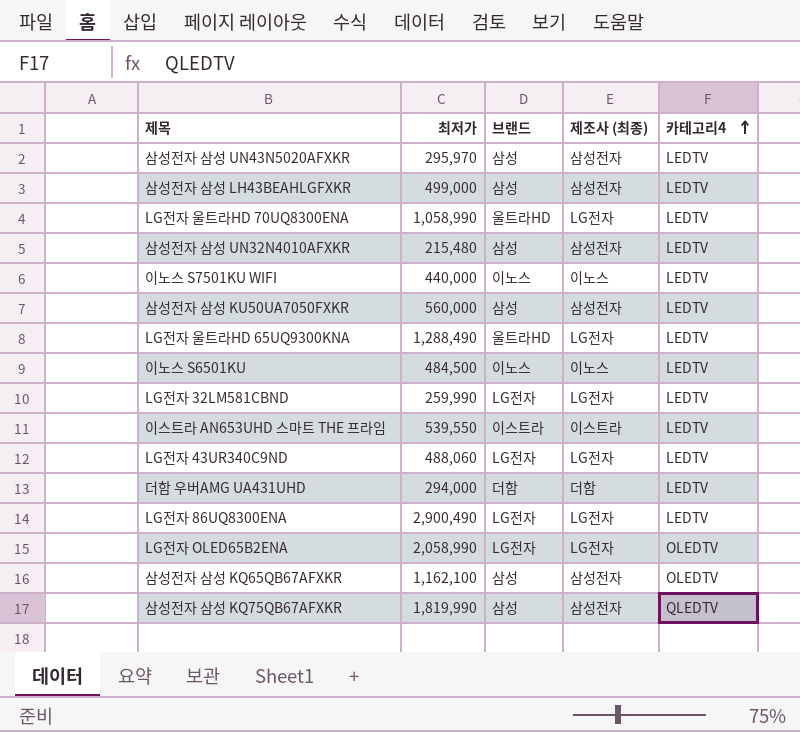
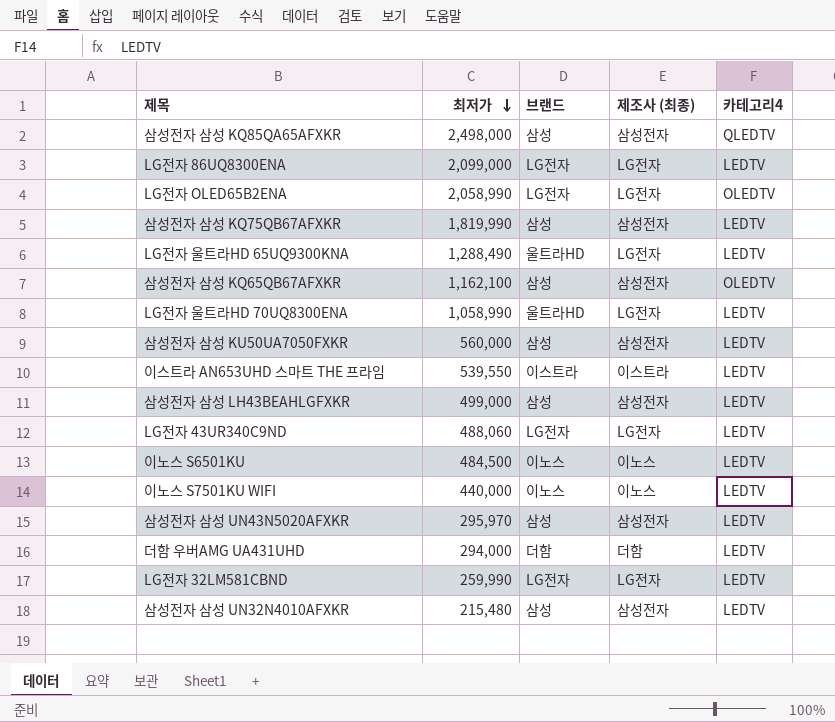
row order: 카테고리4 ascending -> 최저가 descending
row 삼성전자 삼성 KQ85QA65AFXKR: none -> 2,498,000 | 삼성 | 삼성전자 | QLEDTV
LG전자 86UQ8300ENA | 최저가: 2,900,490 -> 2,099,000
삼성전자 삼성 KQ75QB67AFXKR | 카테고리4: QLEDTV -> LEDTV

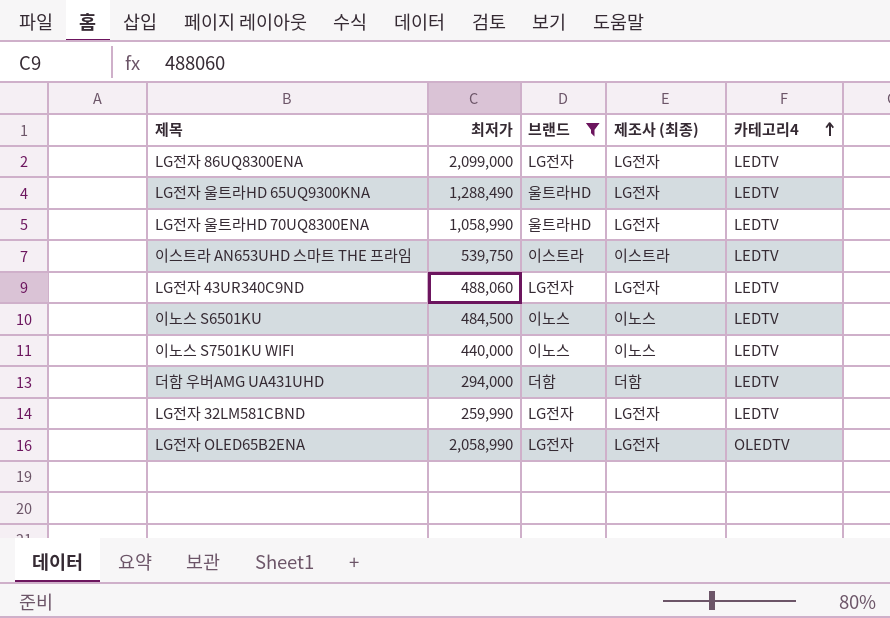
filter: none -> 브랜드 != 삼성
row order: 최저가 descending -> 카테고리4 ascending
이스트라 AN653UHD 스마트 THE 프라임 | 최저가: 539,550 -> 539,750

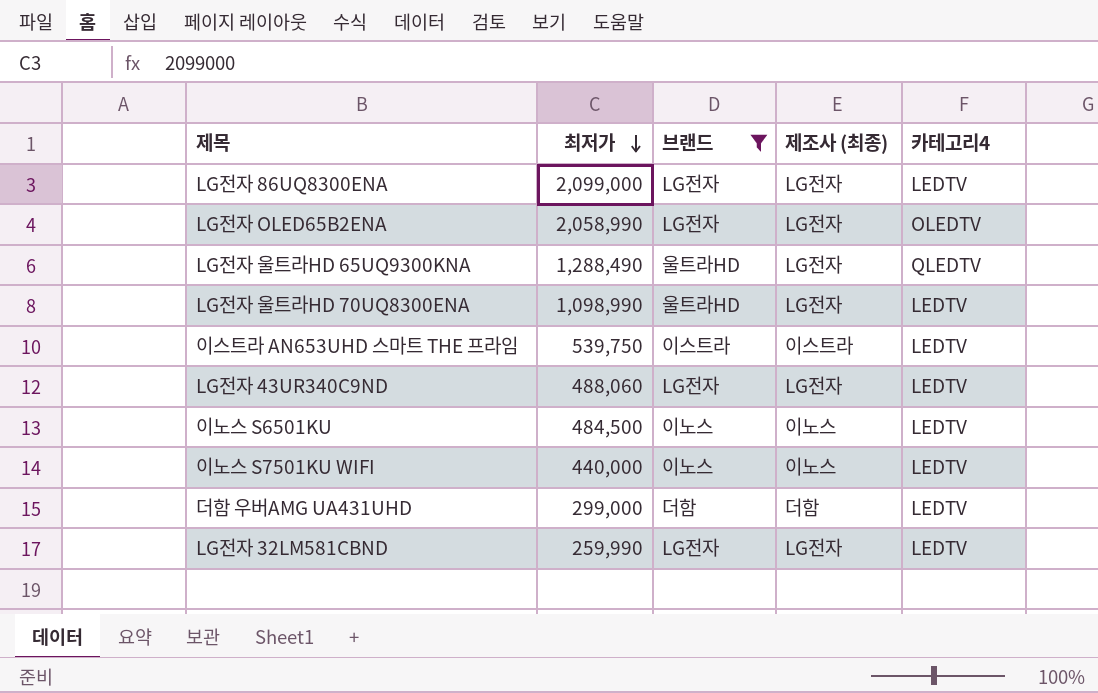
row order: 카테고리4 ascending -> 최저가 descending
LG전자 울트라HD 65UQ9300KNA | 카테고리4: LEDTV -> QLEDTV
LG전자 울트라HD 70UQ8300ENA | 최저가: 1,058,990 -> 1,098,990
더함 우버AMG UA431UHD | 최저가: 294,000 -> 299,000

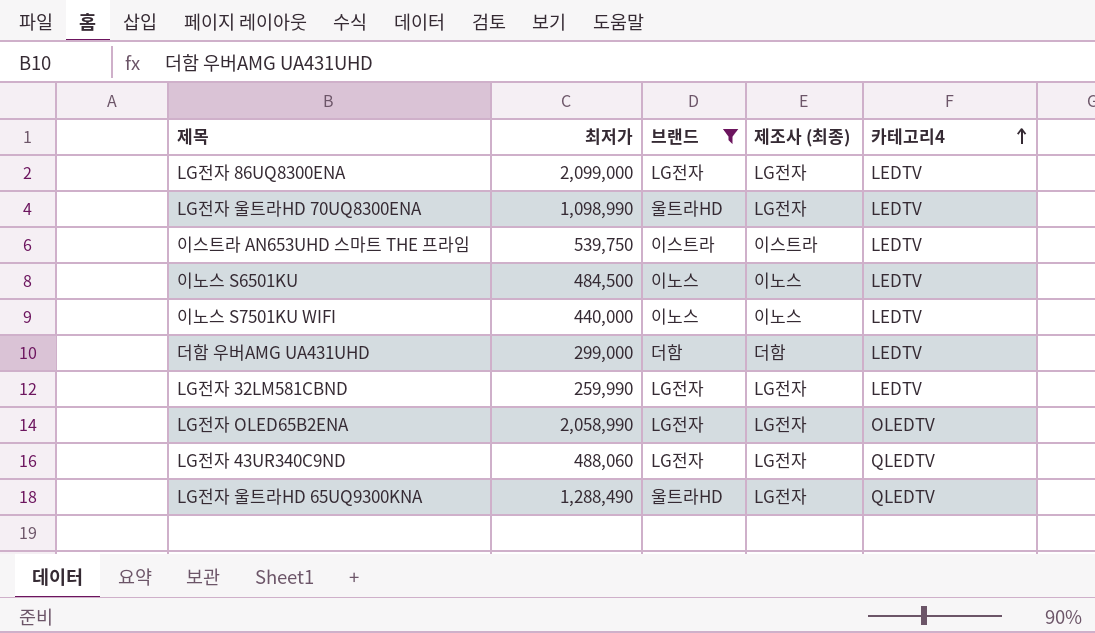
row order: 최저가 descending -> 카테고리4 ascending
LG전자 43UR340C9ND | 카테고리4: LEDTV -> QLEDTV

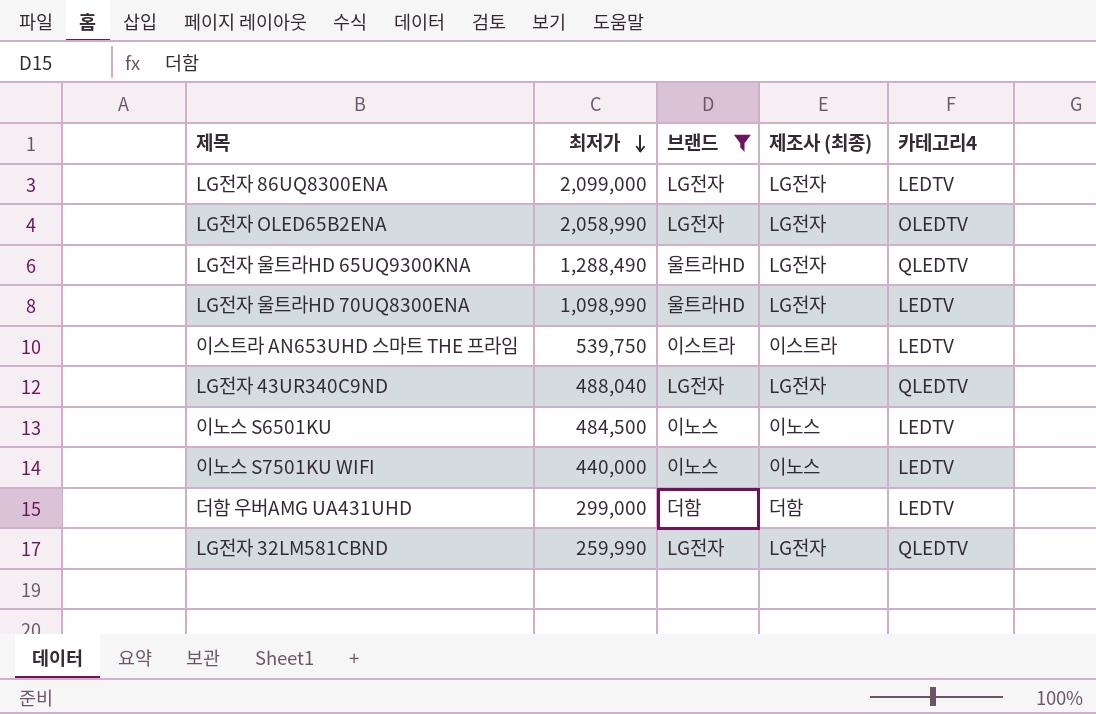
row order: 카테고리4 ascending -> 최저가 descending
LG전자 43UR340C9ND | 최저가: 488,060 -> 488,040
LG전자 32LM581CBND | 카테고리4: LEDTV -> QLEDTV

